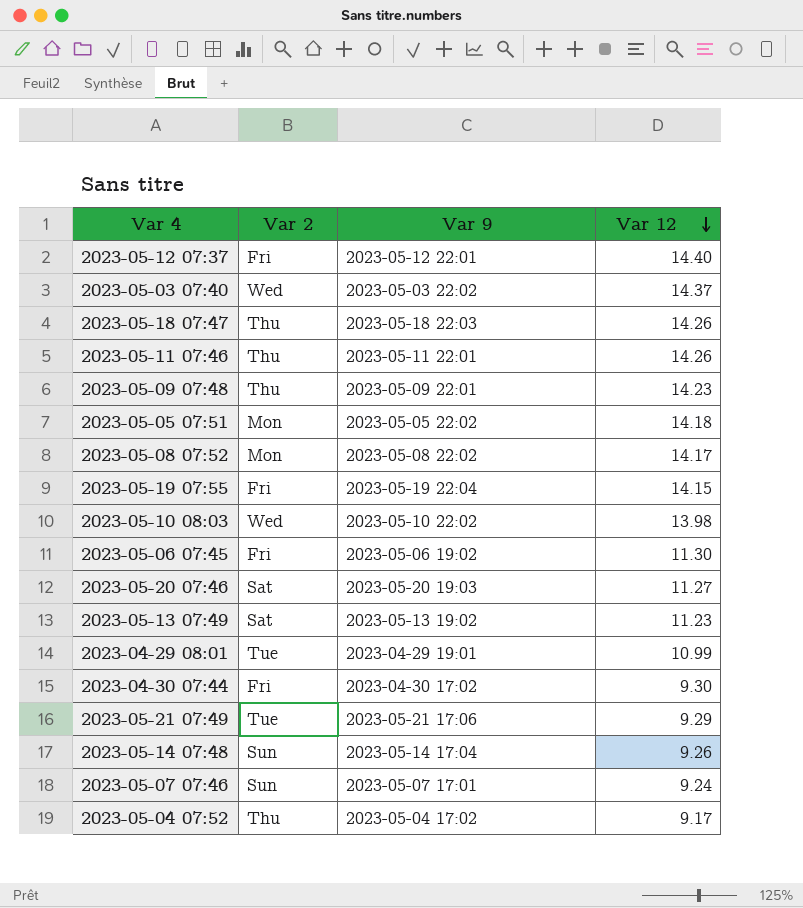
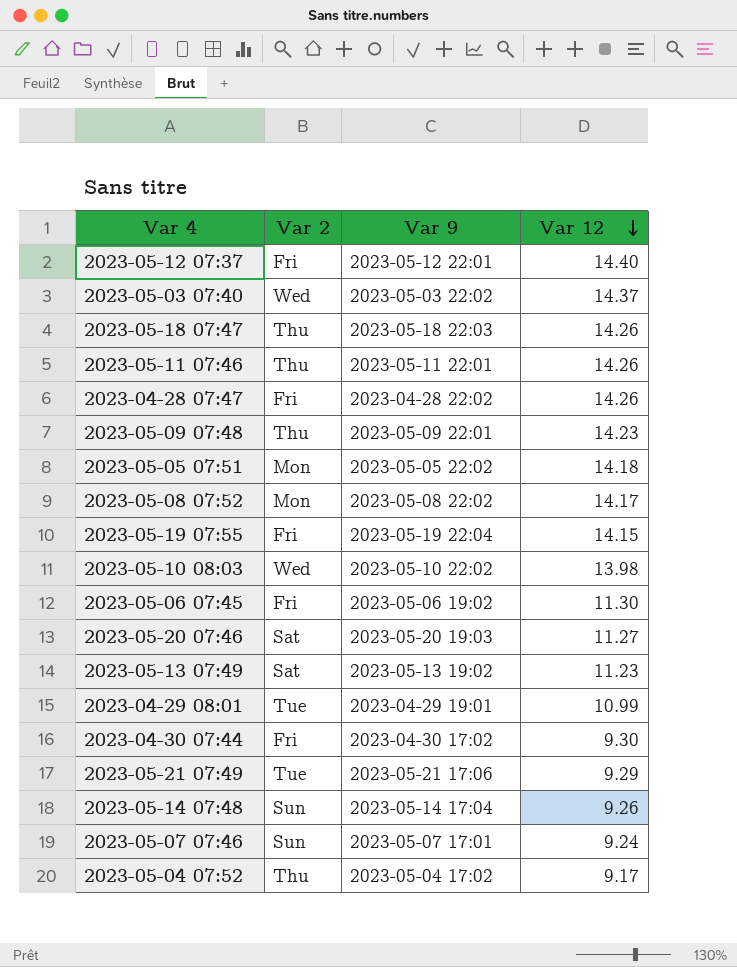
row 2023-04-28 07:47: none -> Fri | 2023-04-28 22:02 | 14.26

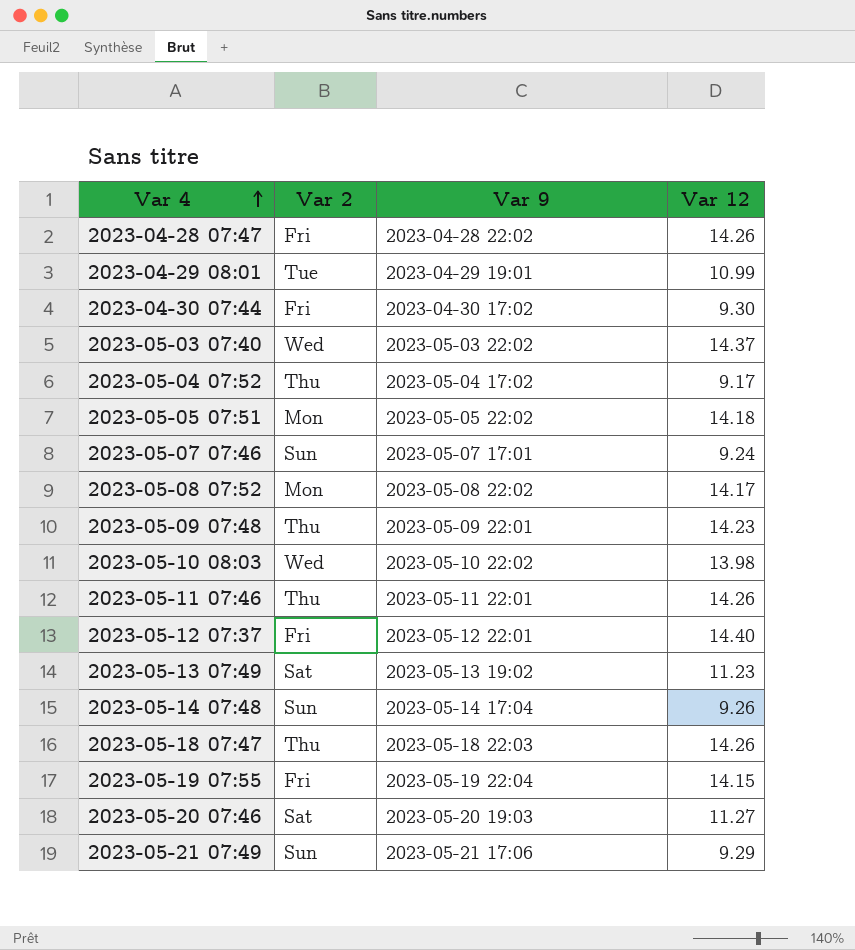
row order: Var 12 descending -> Var 4 ascending
row 2023-05-06 07:45: Fri | 2023-05-06 19:02 | 11.30 -> none
2023-05-21 07:49 | Var 2: Tue -> Sun

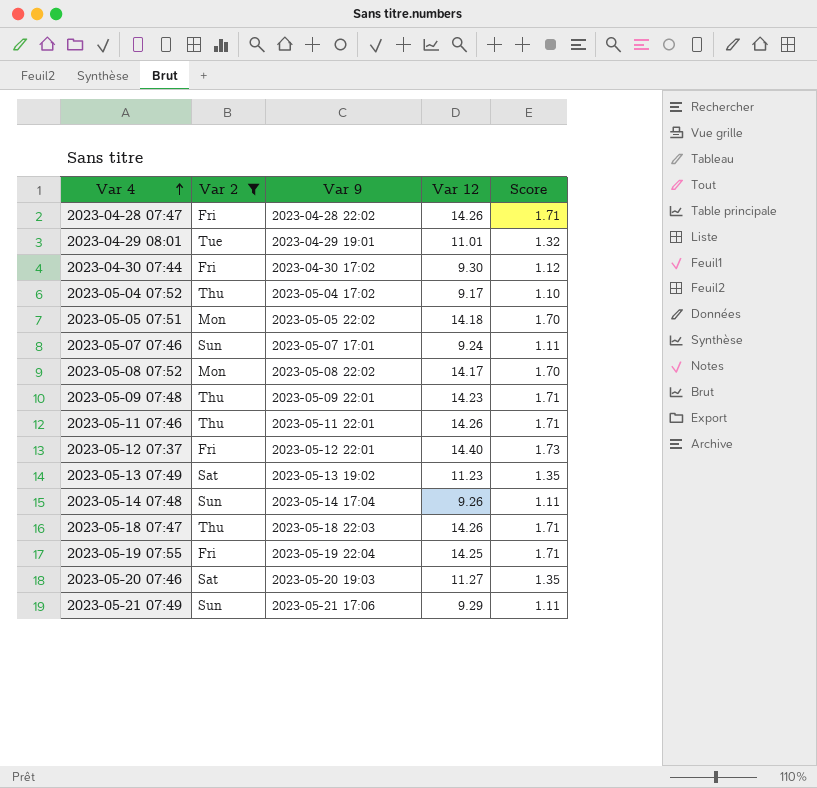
filter: none -> Var 2 != Wed
column Score | formula: none -> [Var 12] * 0.12
2023-04-29 08:01 | Var 12: 10.99 -> 11.01
2023-05-19 07:55 | Var 12: 14.15 -> 14.25

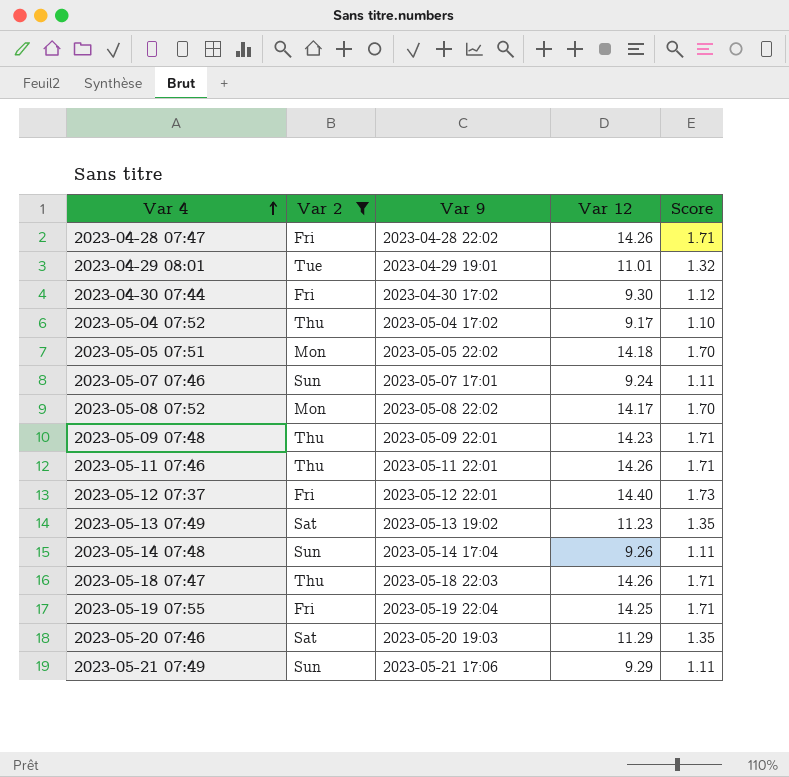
2023-05-20 07:46 | Var 12: 11.27 -> 11.29

